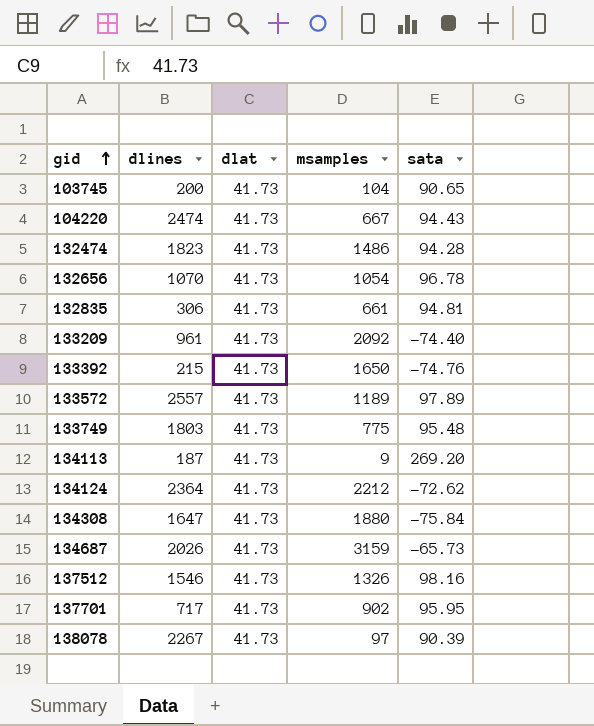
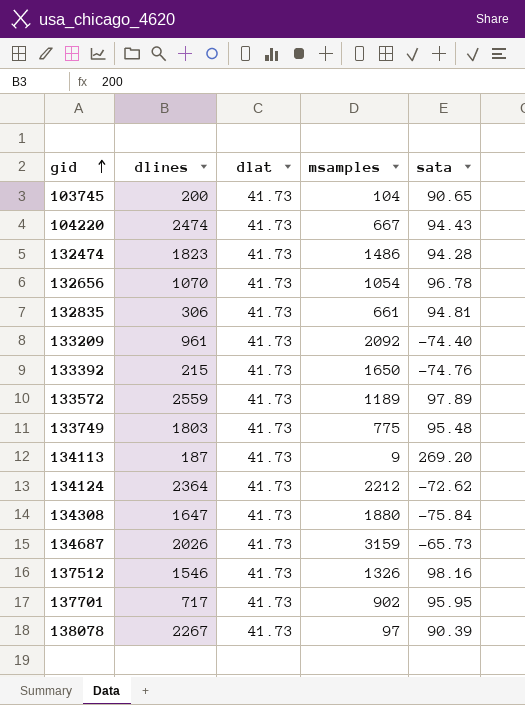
133572 | dlines: 2557 -> 2559

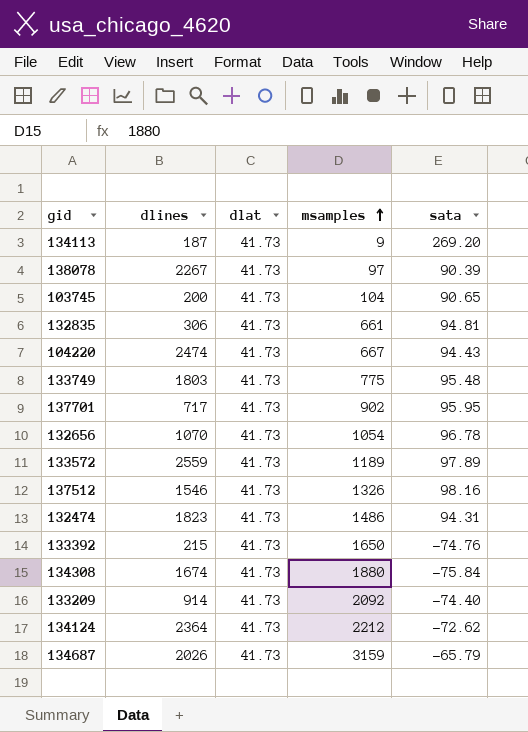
row order: gid ascending -> msamples ascending
132474 | sata: 94.28 -> 94.31
134308 | dlines: 1647 -> 1674
133209 | dlines: 961 -> 914
134687 | sata: -65.73 -> -65.79

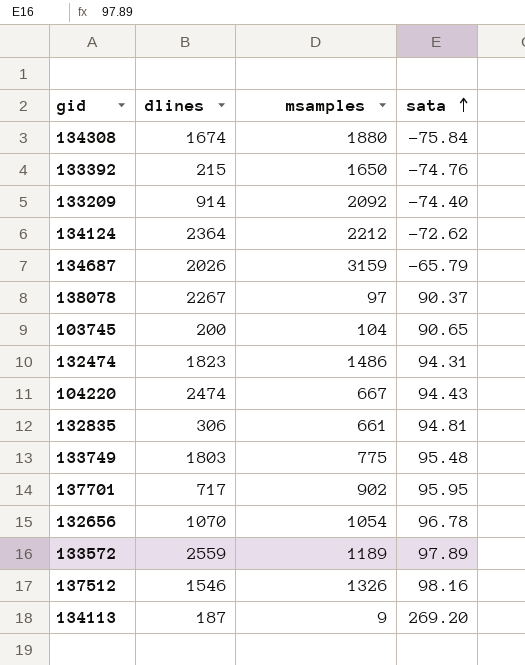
row order: msamples ascending -> sata ascending
column dlat | position: 3 -> none
138078 | sata: 90.39 -> 90.37

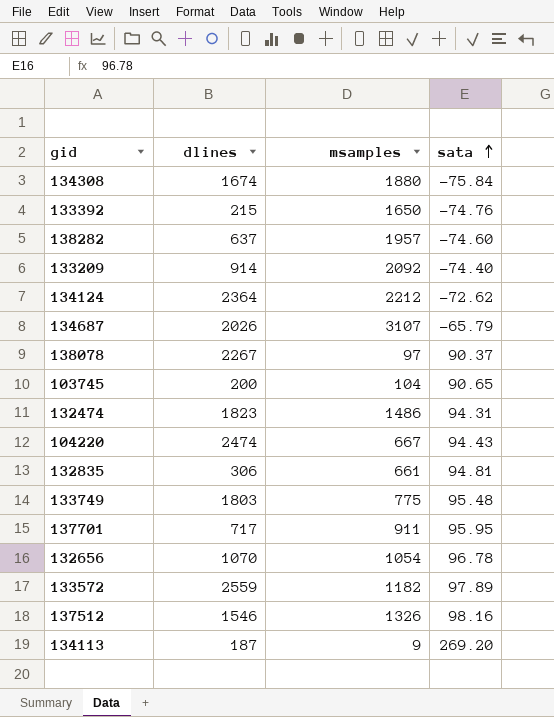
row 138282: none -> 637 | 1957 | -74.60
134687 | msamples: 3159 -> 3107
137701 | msamples: 902 -> 911
133572 | msamples: 1189 -> 1182

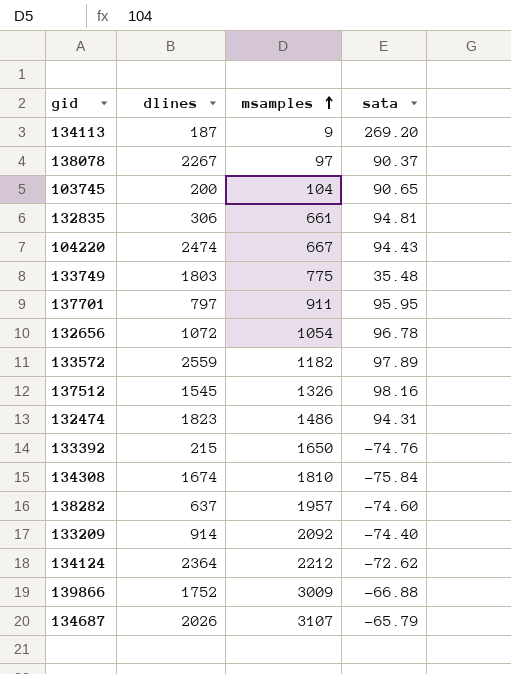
row order: sata ascending -> msamples ascending
133749 | sata: 95.48 -> 35.48
137701 | dlines: 717 -> 797
132656 | dlines: 1070 -> 1072
137512 | dlines: 1546 -> 1545
134308 | msamples: 1880 -> 1810
row 139866: none -> 1752 | 3009 | -66.88

